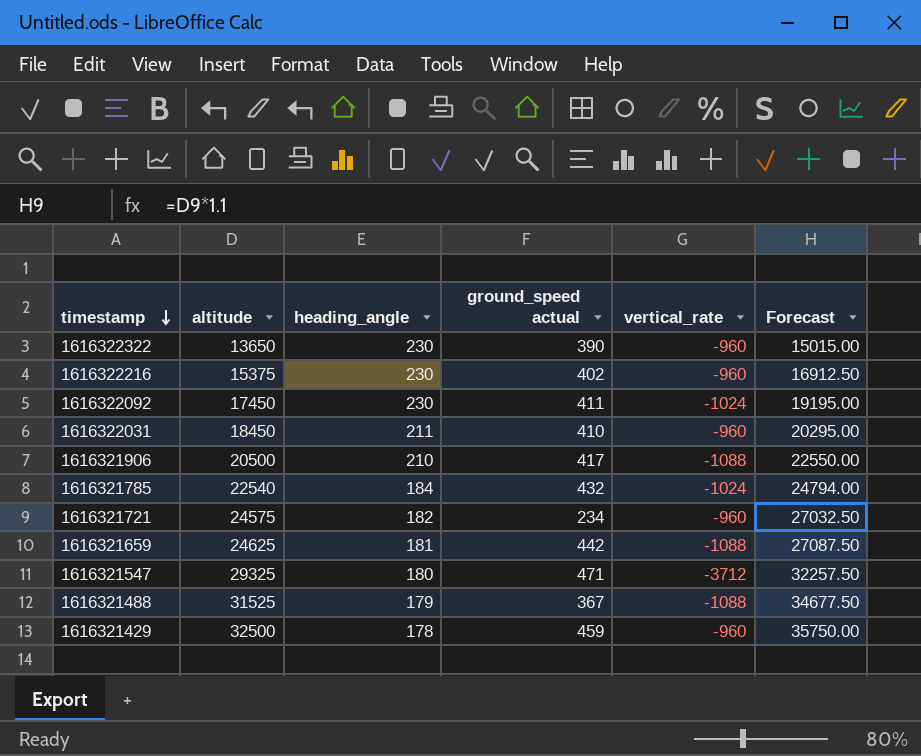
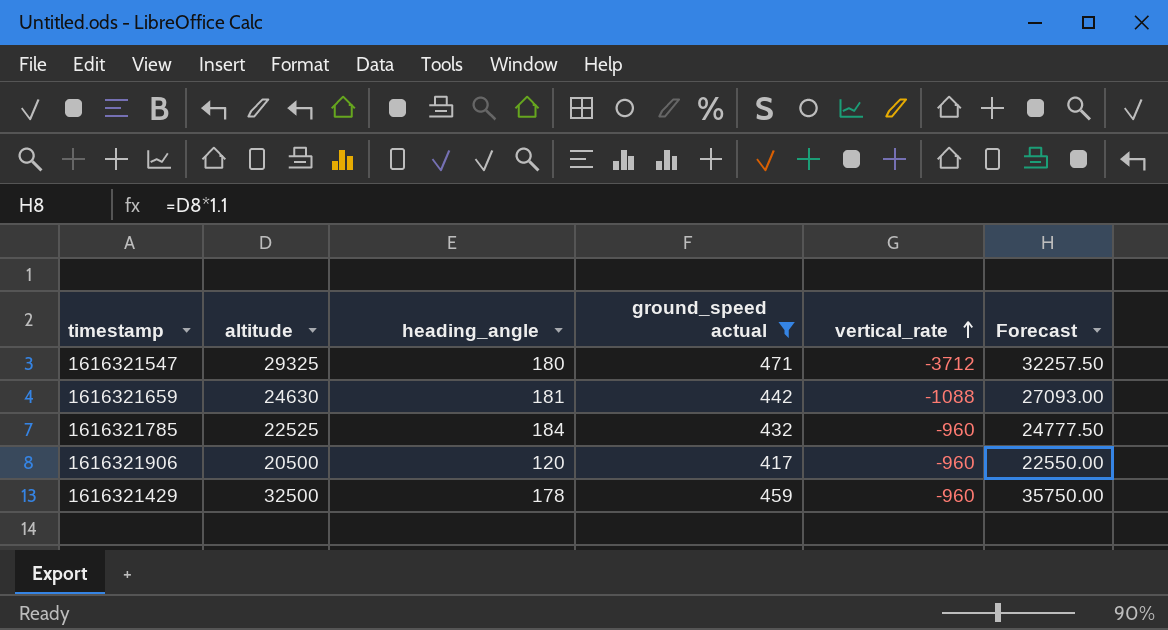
filter: none -> ground_speed actual >= 417
row order: timestamp descending -> vertical_rate ascending
1616321659 | altitude: 24625 -> 24630
1616321659 | Forecast: 27087.50 -> 27093.00
1616321785 | altitude: 22540 -> 22525
1616321785 | vertical_rate: -1024 -> -960
1616321785 | Forecast: 24794.00 -> 24777.50
1616321906 | heading_angle: 210 -> 120
1616321906 | vertical_rate: -1088 -> -960

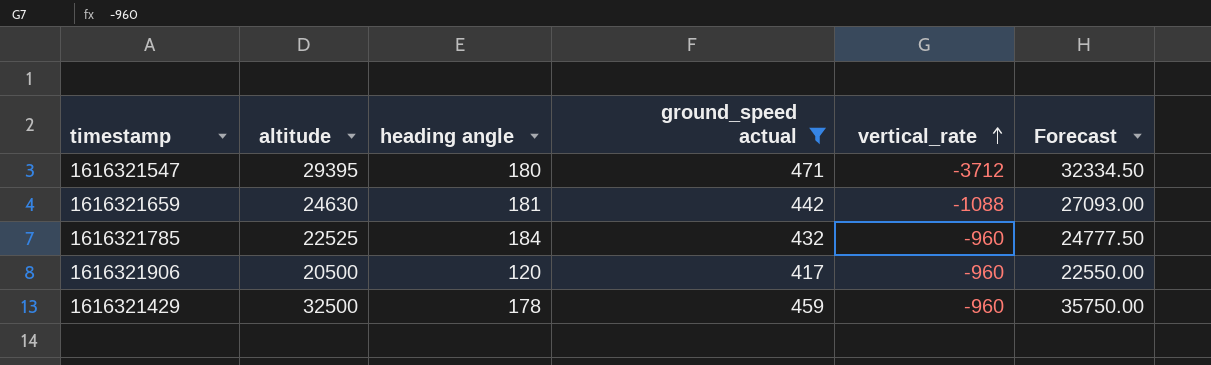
column name: heading_angle -> heading angle
1616321547 | altitude: 29325 -> 29395
1616321547 | Forecast: 32257.50 -> 32334.50

